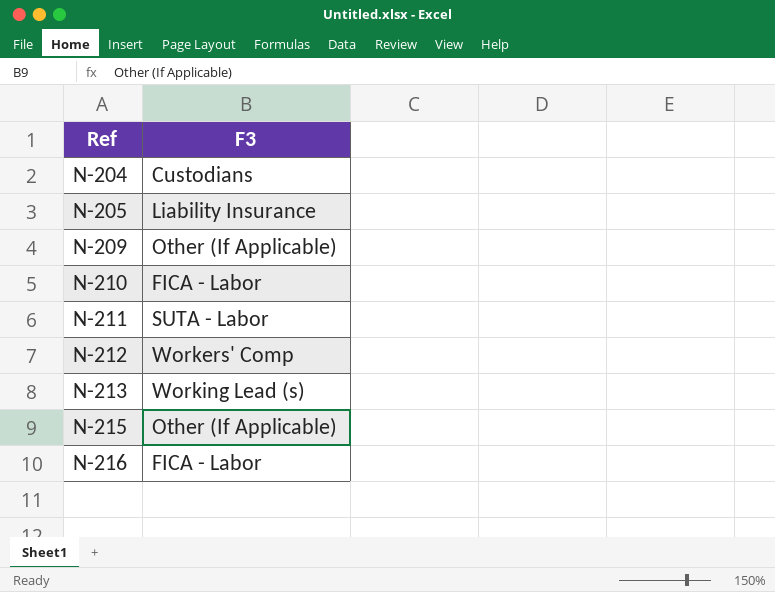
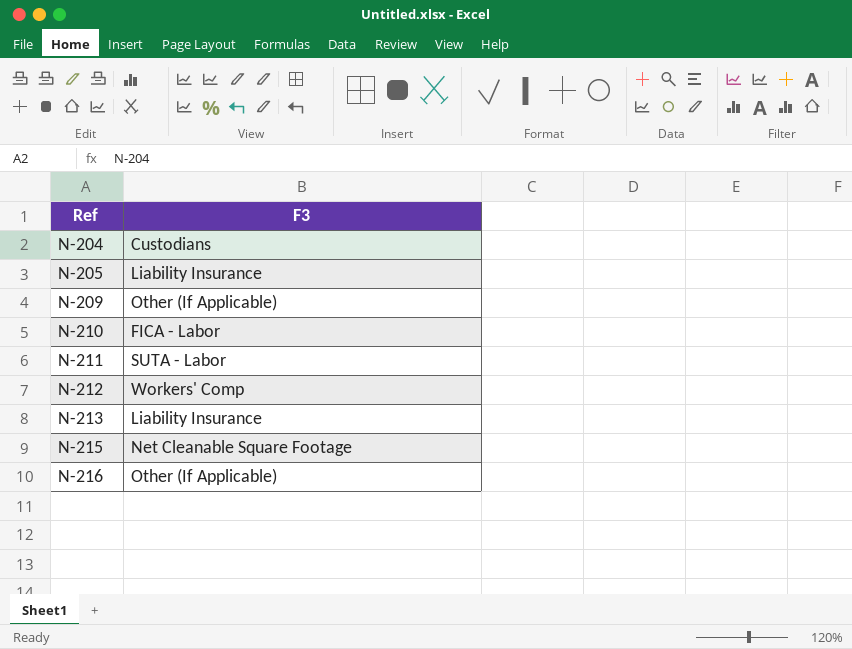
N-213 | F3: Working Lead (s) -> Liability Insurance
N-215 | F3: Other (If Applicable) -> Net Cleanable Square Footage
N-216 | F3: FICA - Labor -> Other (If Applicable)

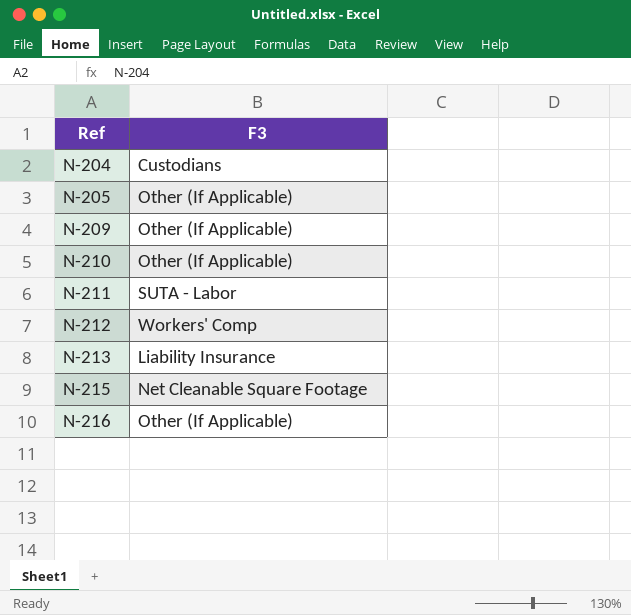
N-205 | F3: Liability Insurance -> Other (If Applicable)
N-210 | F3: FICA - Labor -> Other (If Applicable)

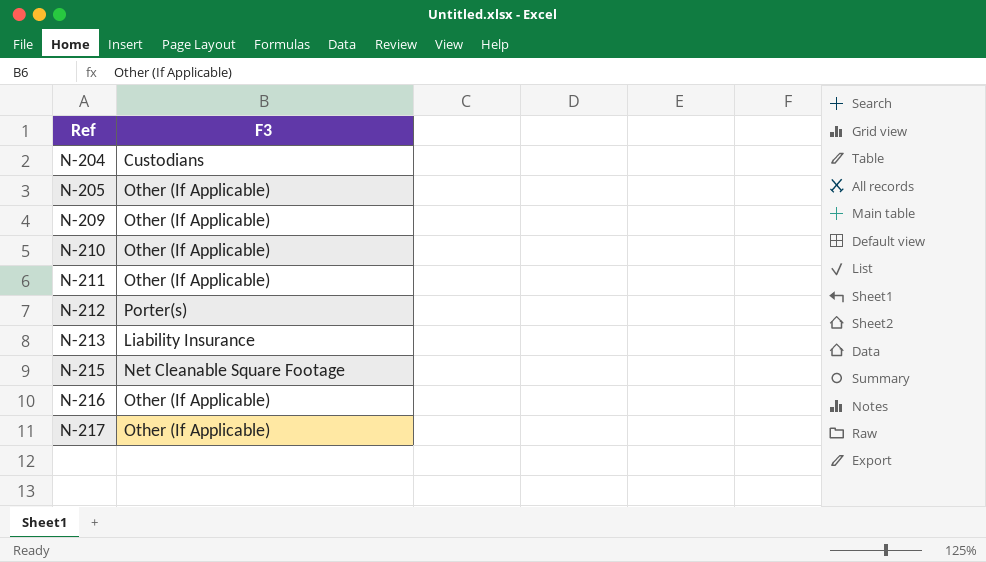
N-211 | F3: SUTA - Labor -> Other (If Applicable)
N-212 | F3: Workers' Comp -> Porter(s)
row N-217: none -> Other (If Applicable)

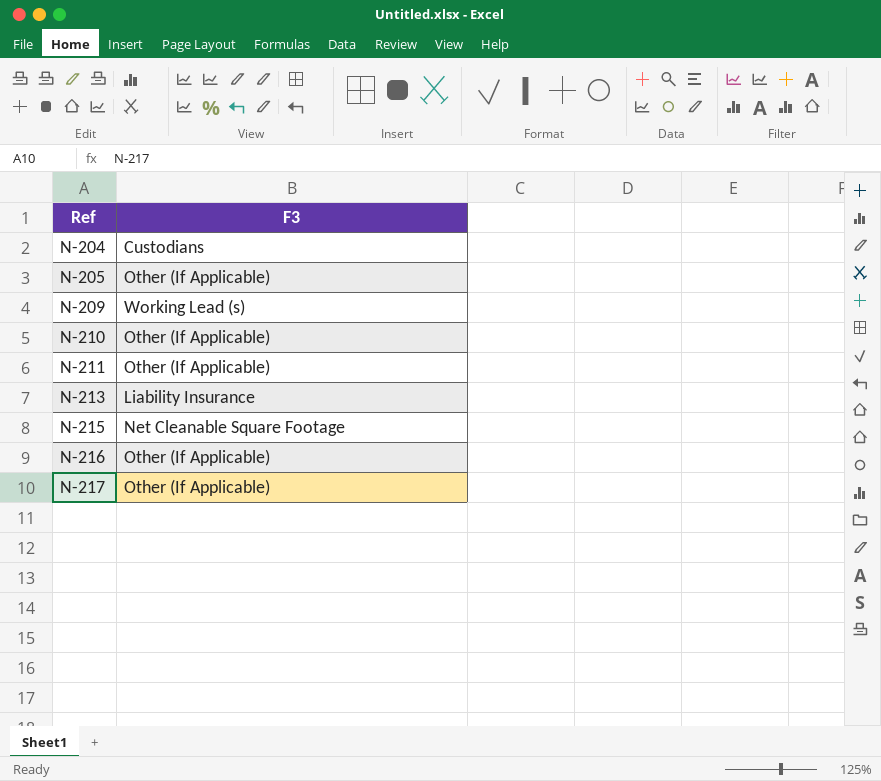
row N-212: Porter(s) -> none
N-209 | F3: Other (If Applicable) -> Working Lead (s)

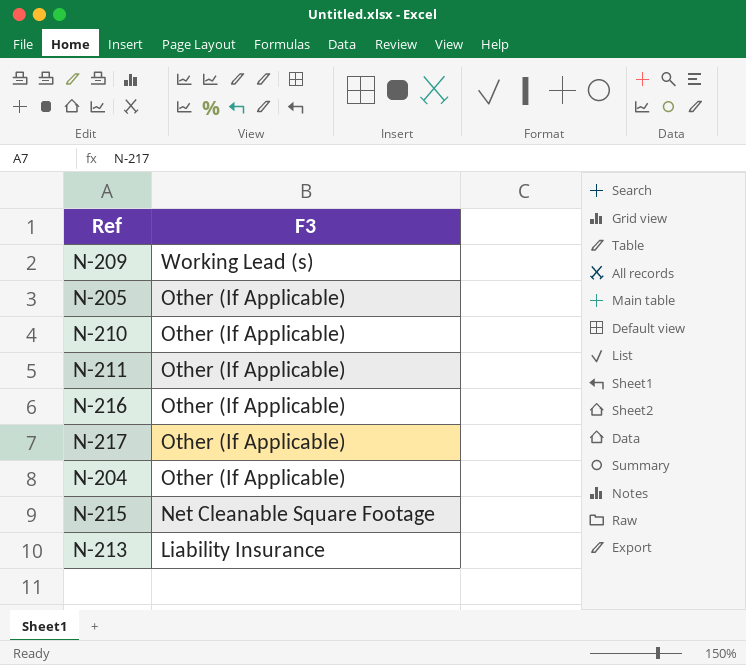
row order: Ref ascending -> F3 descending
N-204 | F3: Custodians -> Other (If Applicable)

